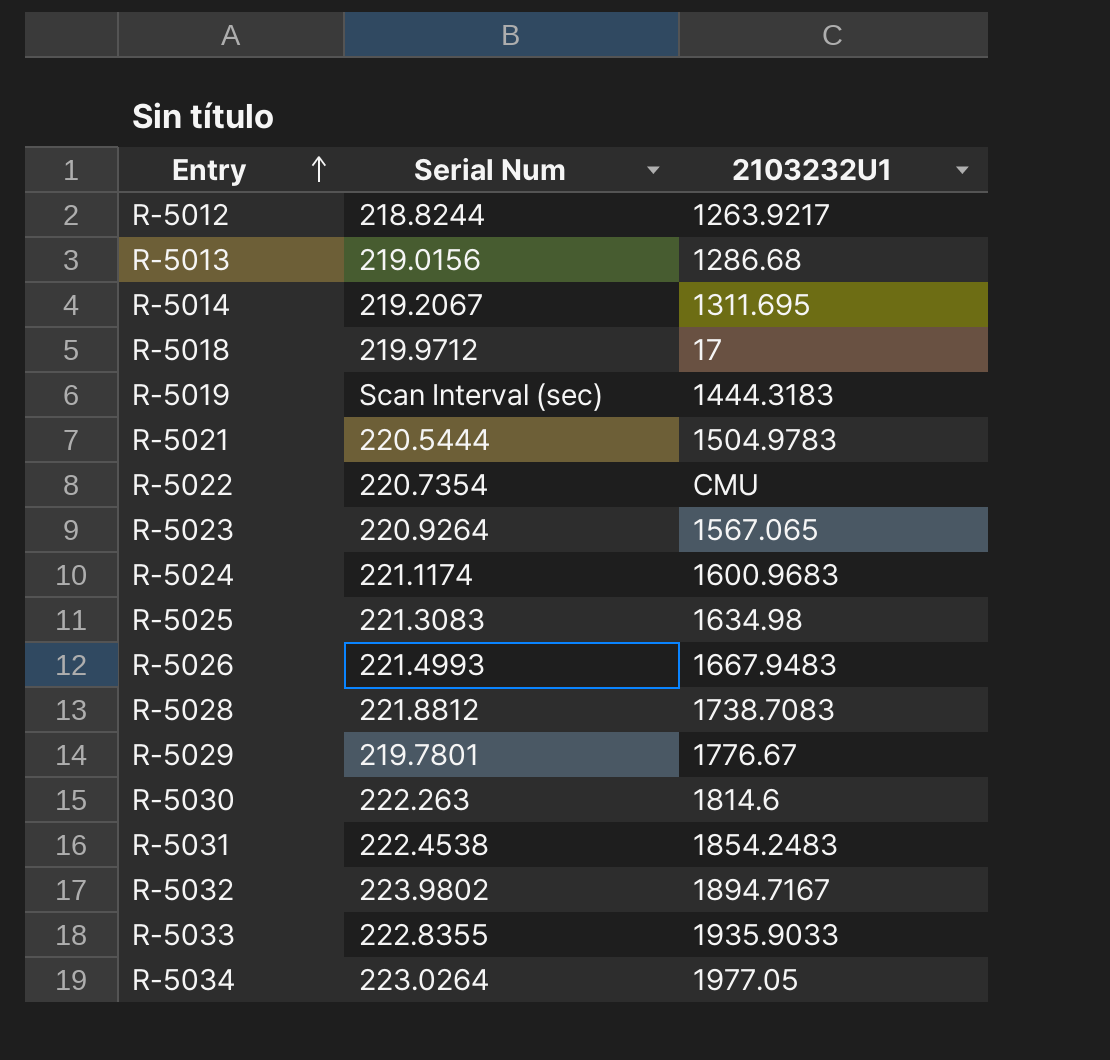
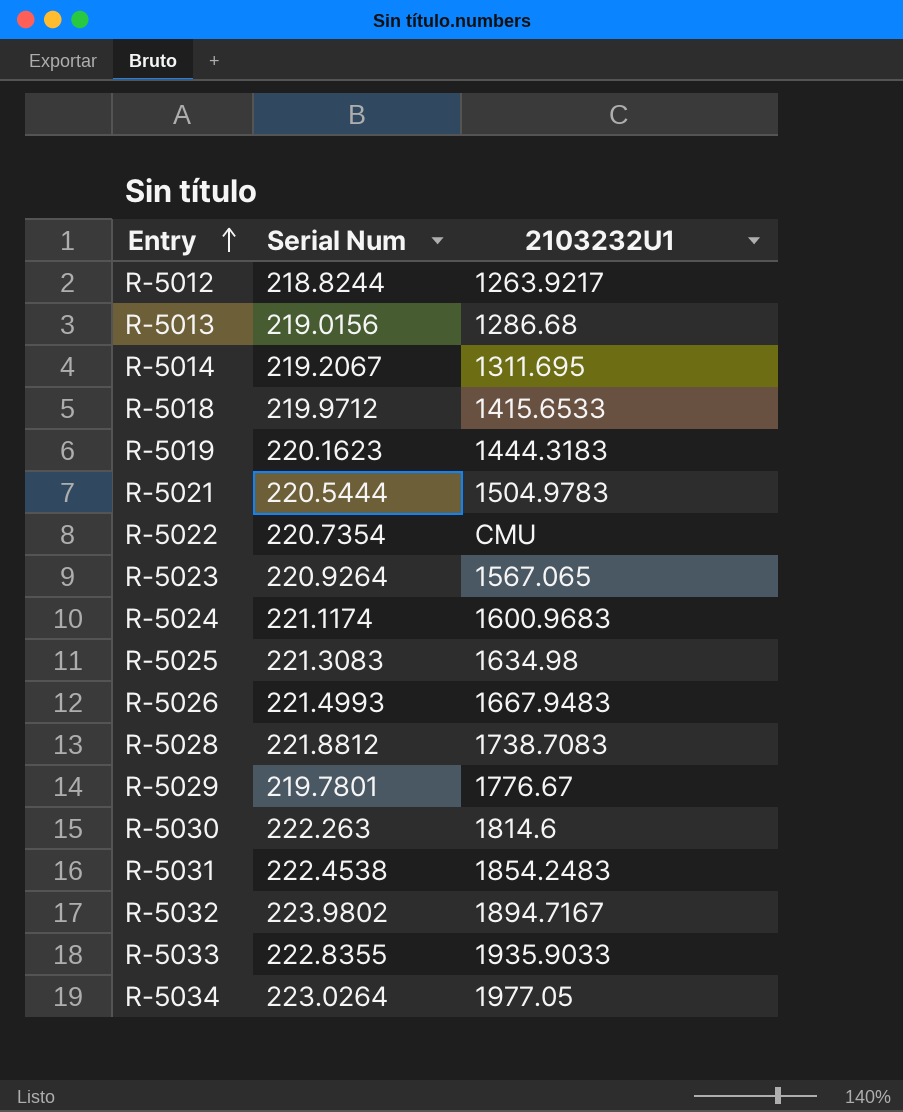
R-5018 | 2103232U1: 17 -> 1415.6533
R-5019 | Serial Num: Scan Interval (sec) -> 220.1623

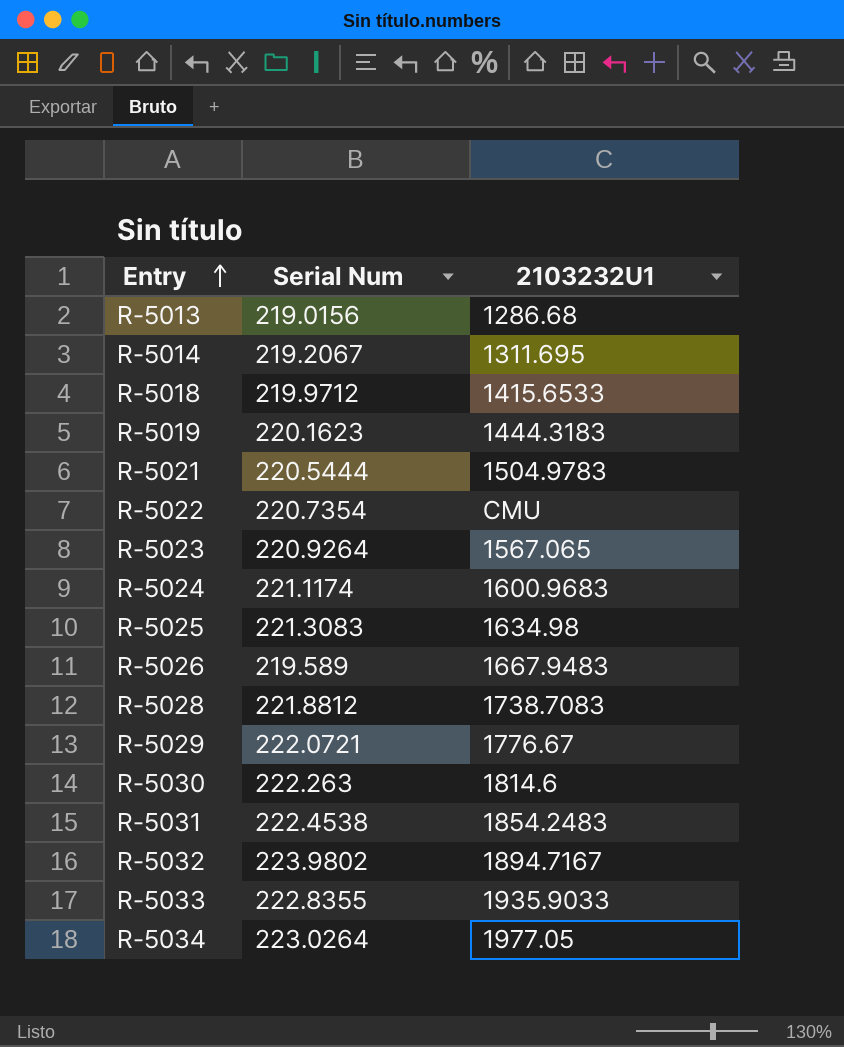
row R-5012: 218.8244 | 1263.9217 -> none
R-5026 | Serial Num: 221.4993 -> 219.589
R-5029 | Serial Num: 219.7801 -> 222.0721

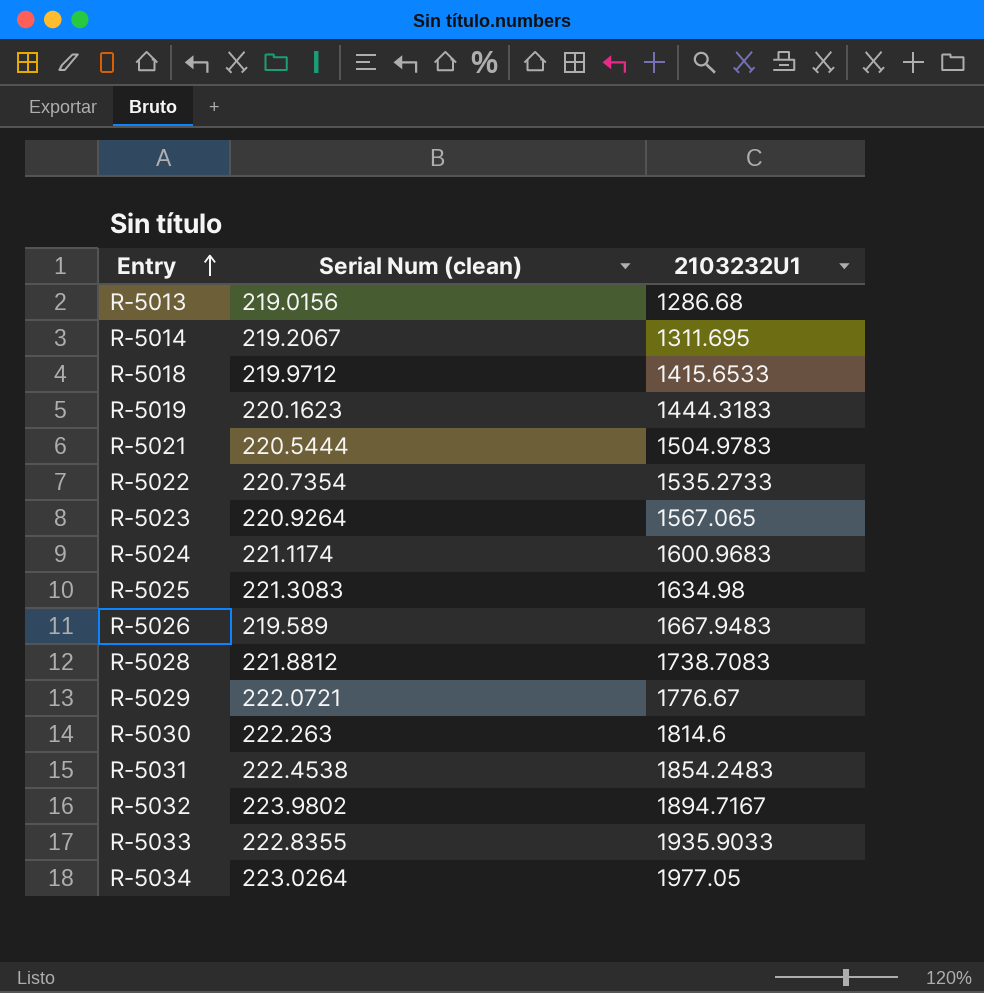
column name: Serial Num -> Serial Num (clean)
R-5022 | 2103232U1: CMU -> 1535.2733

